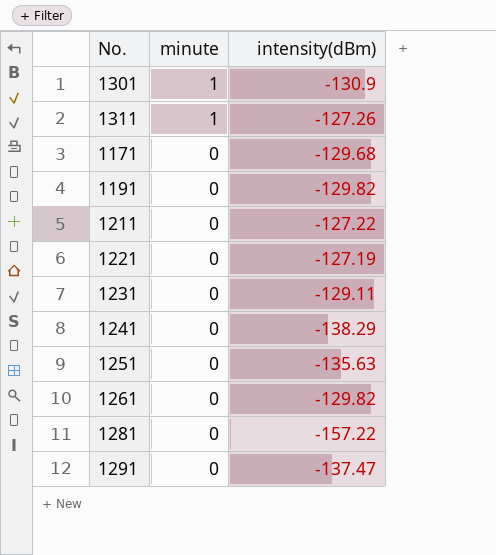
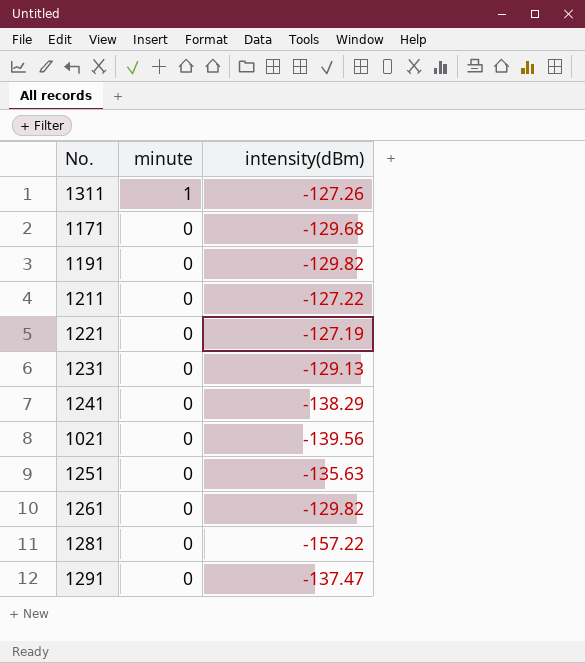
row 1301: 1 | -130.9 -> none
1231 | intensity(dBm): -129.11 -> -129.13
row 1021: none -> 0 | -139.56

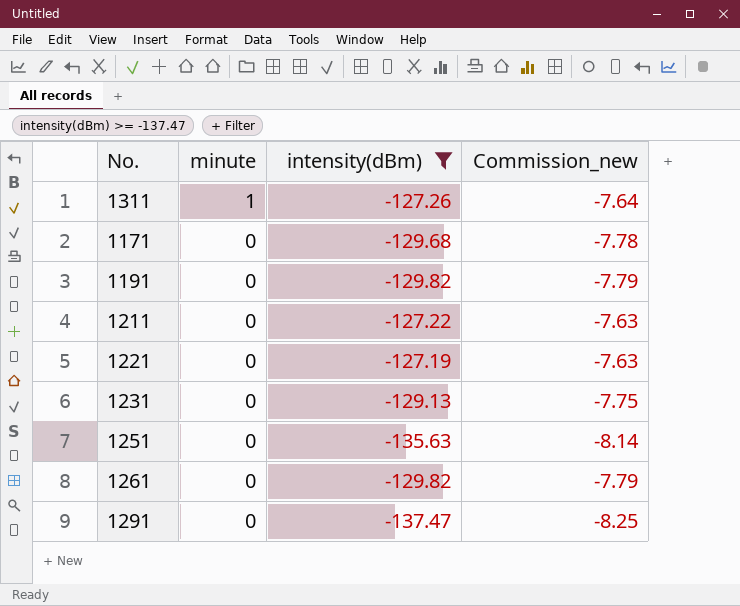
filter: none -> intensity(dBm) >= -137.47
column Commission_new | formula: none -> [intensity(dBm)] * 0.06

